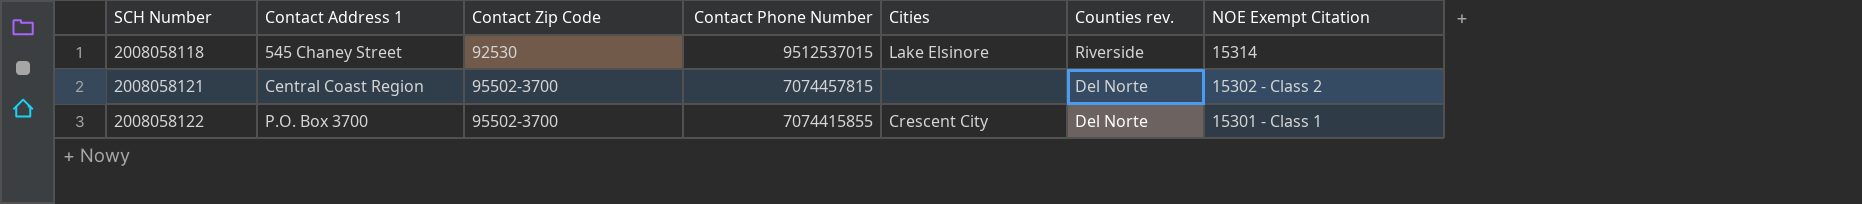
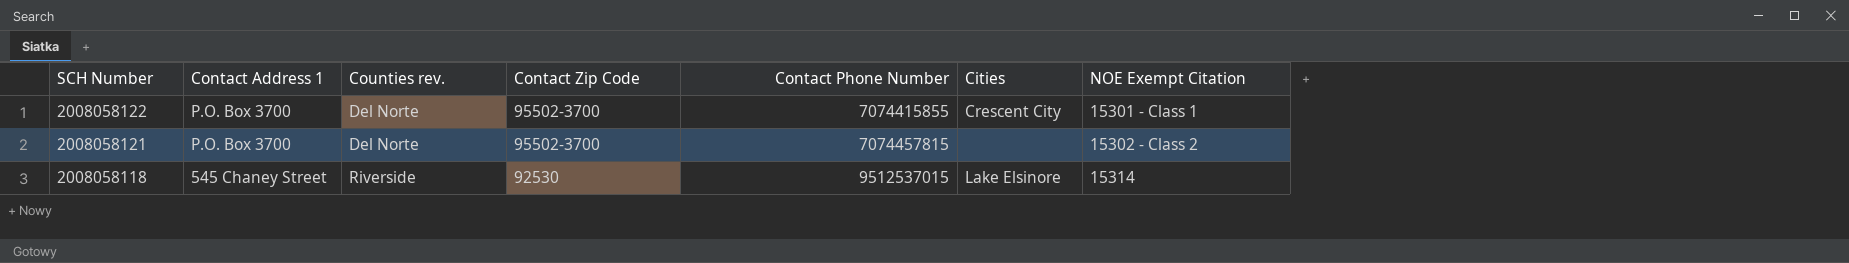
row order: SCH Number ascending -> SCH Number descending
column Counties rev. | position: 6 -> 3
2008058121 | Contact Address 1: Central Coast Region -> P.O. Box 3700

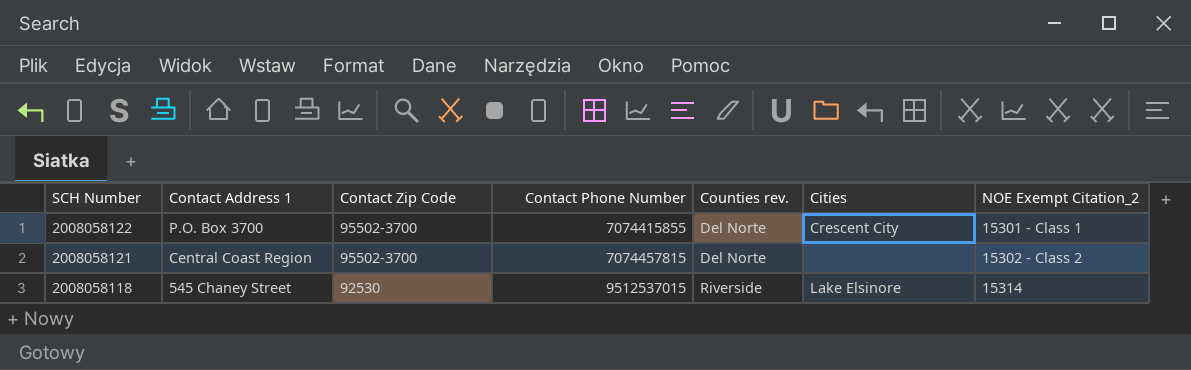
column Counties rev. | position: 3 -> 5
column name: NOE Exempt Citation -> NOE Exempt Citation_2
2008058121 | Contact Address 1: P.O. Box 3700 -> Central Coast Region

